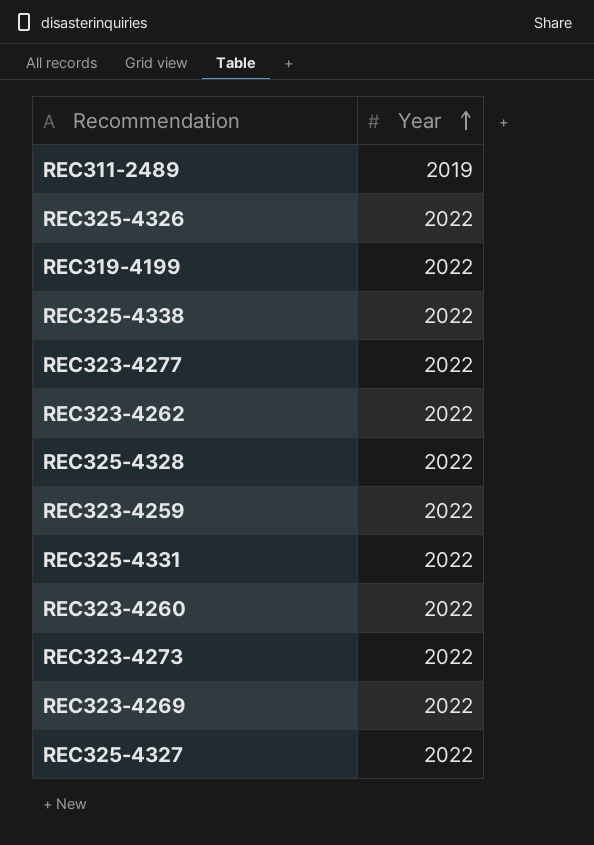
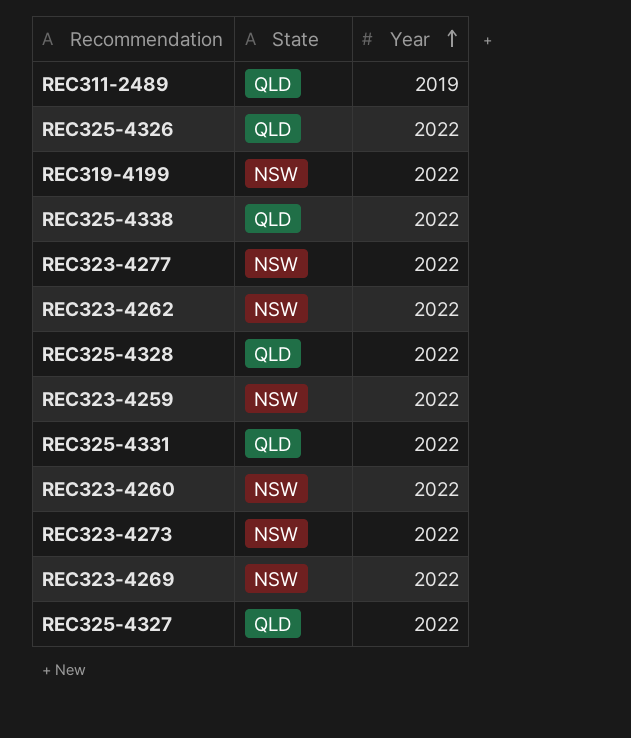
column State | position: none -> 2

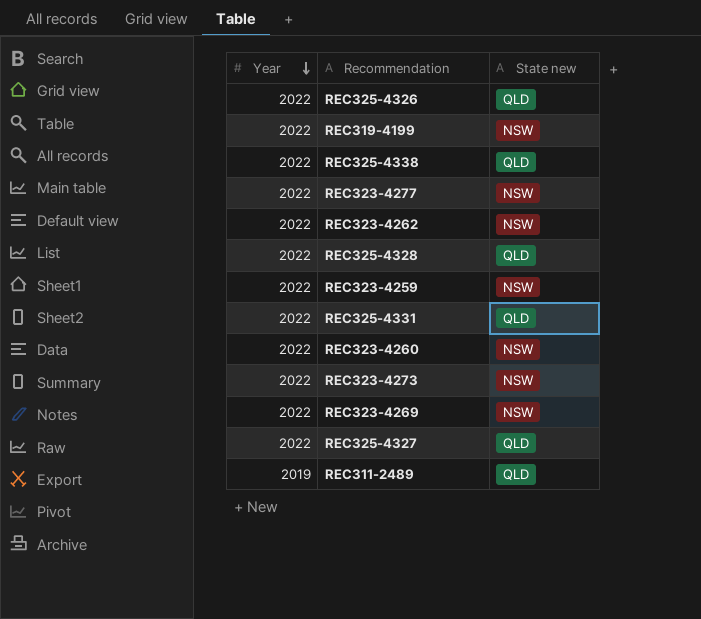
row order: Year ascending -> Year descending
column Year | position: 3 -> 1
column name: State -> State new

